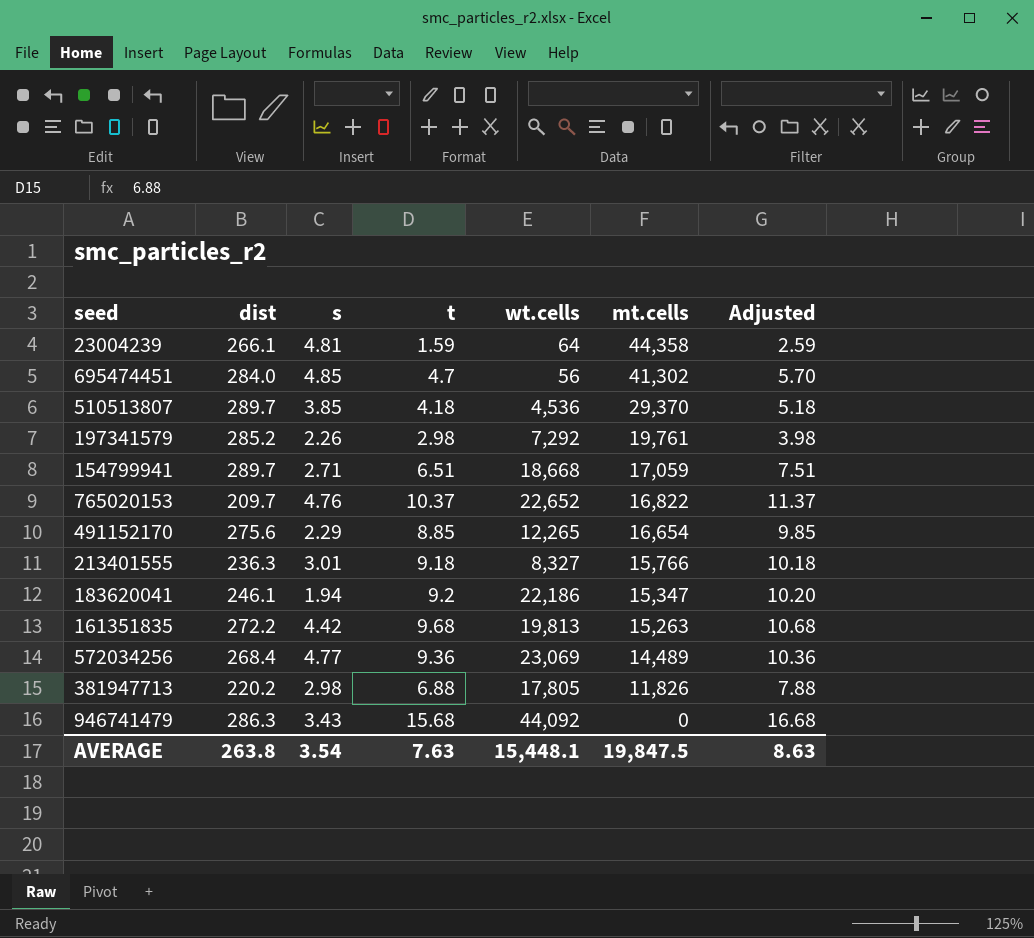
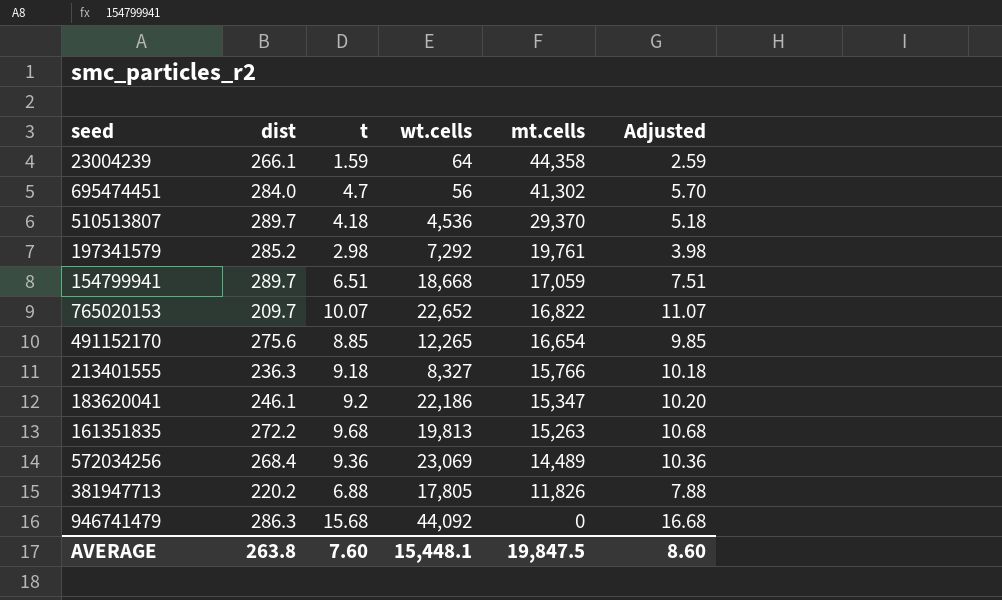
column s | position: 3 -> none
765020153 | t: 10.37 -> 10.07
765020153 | Adjusted: 11.37 -> 11.07
AVERAGE | t: 7.63 -> 7.60
AVERAGE | Adjusted: 8.63 -> 8.60

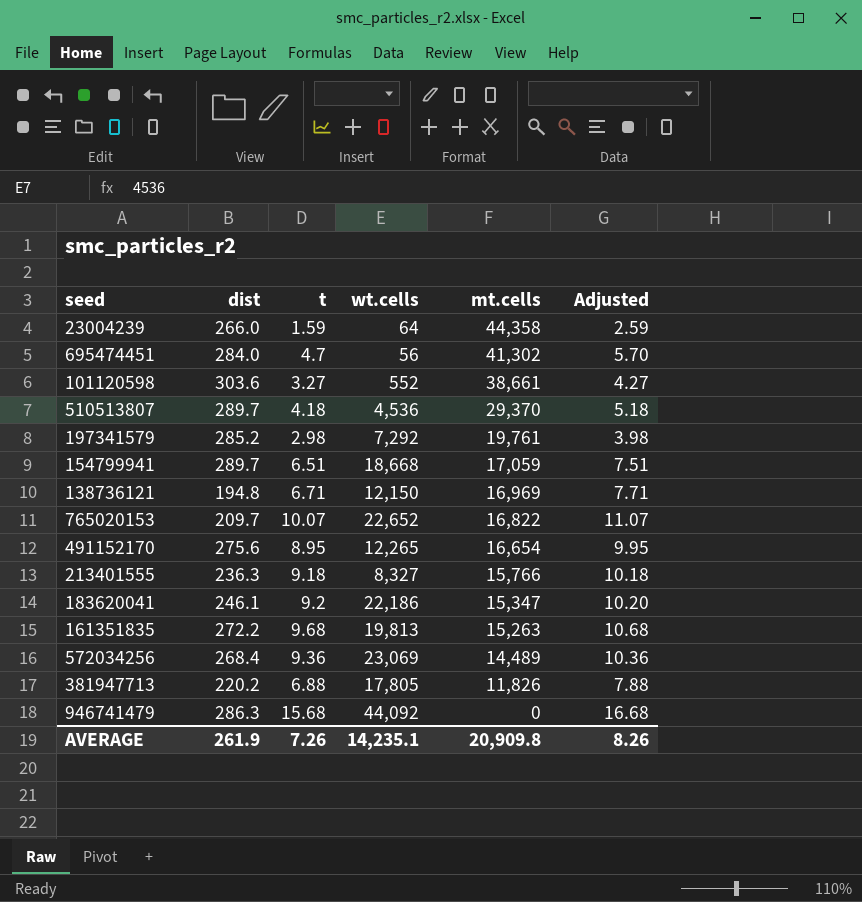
23004239 | dist: 266.1 -> 266.0
row 101120598: none -> 303.6 | 3.27 | 552 | 38,661 | 4.27
row 138736121: none -> 194.8 | 6.71 | 12,150 | 16,969 | 7.71
491152170 | t: 8.85 -> 8.95
491152170 | Adjusted: 9.85 -> 9.95
AVERAGE | dist: 263.8 -> 261.9
AVERAGE | t: 7.60 -> 7.26
AVERAGE | wt.cells: 15,448.1 -> 14,235.1
AVERAGE | mt.cells: 19,847.5 -> 20,909.8
AVERAGE | Adjusted: 8.60 -> 8.26

